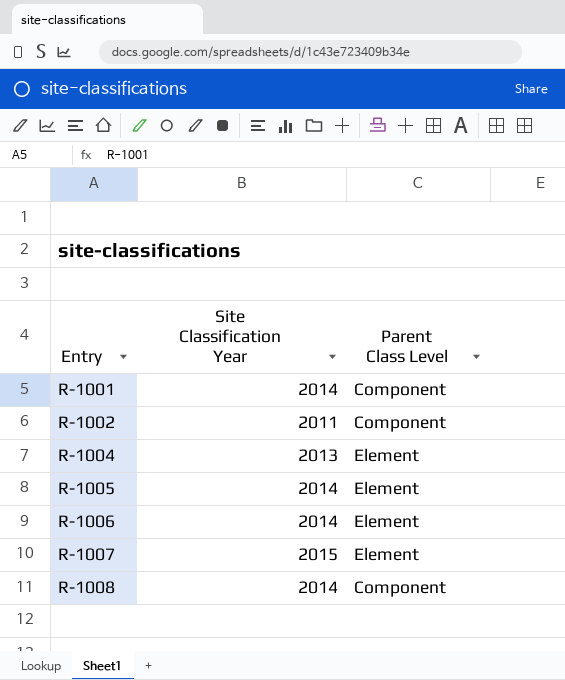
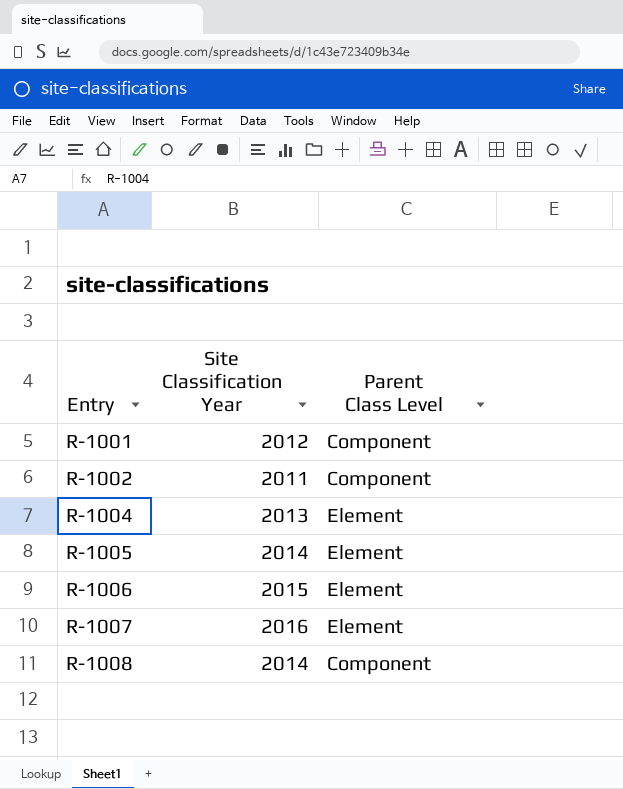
R-1001 | Site Classification Year: 2014 -> 2012
R-1006 | Site Classification Year: 2014 -> 2015
R-1007 | Site Classification Year: 2015 -> 2016

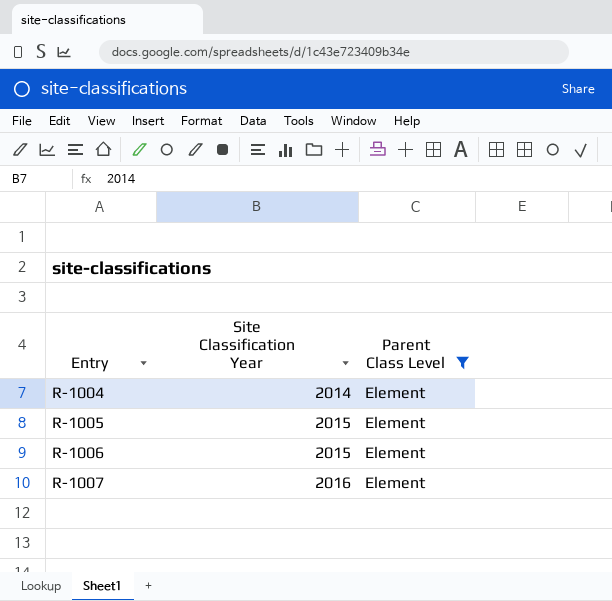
filter: none -> Parent Class Level = Element
R-1004 | Site Classification Year: 2013 -> 2014
R-1005 | Site Classification Year: 2014 -> 2015

